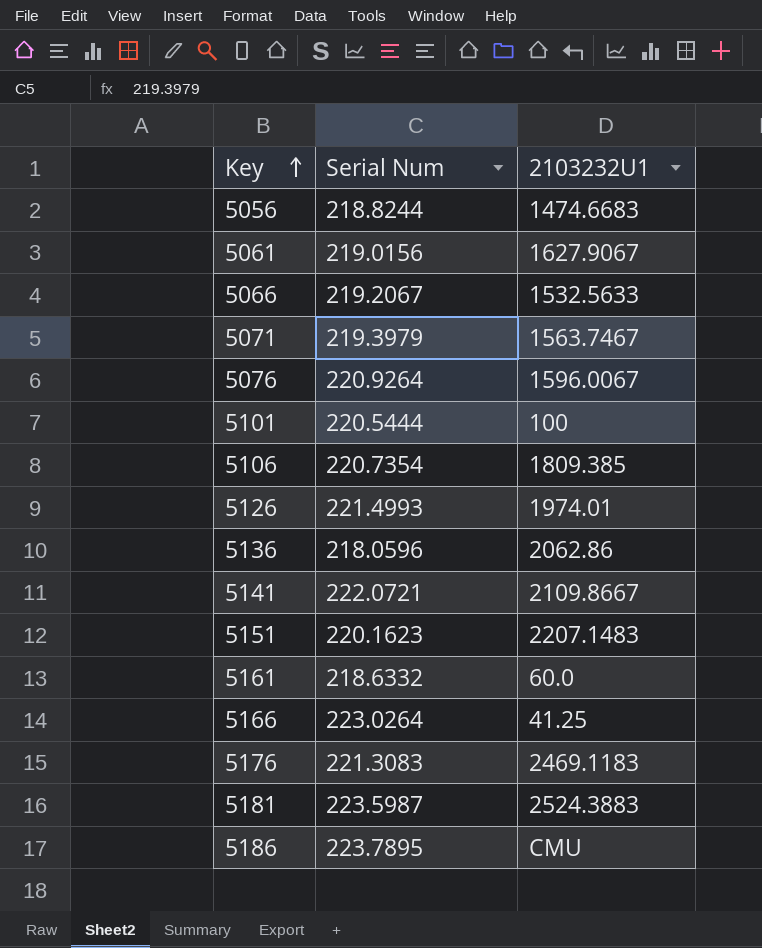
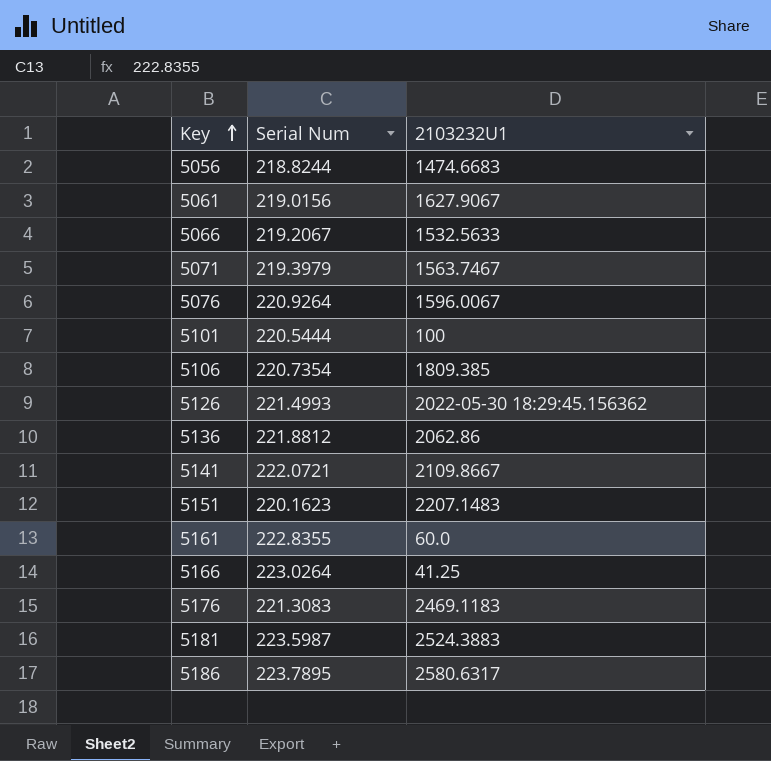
5126 | 2103232U1: 1974.01 -> 2022-05-30 18:29:45.156362
5136 | Serial Num: 218.0596 -> 221.8812
5161 | Serial Num: 218.6332 -> 222.8355
5186 | 2103232U1: CMU -> 2580.6317

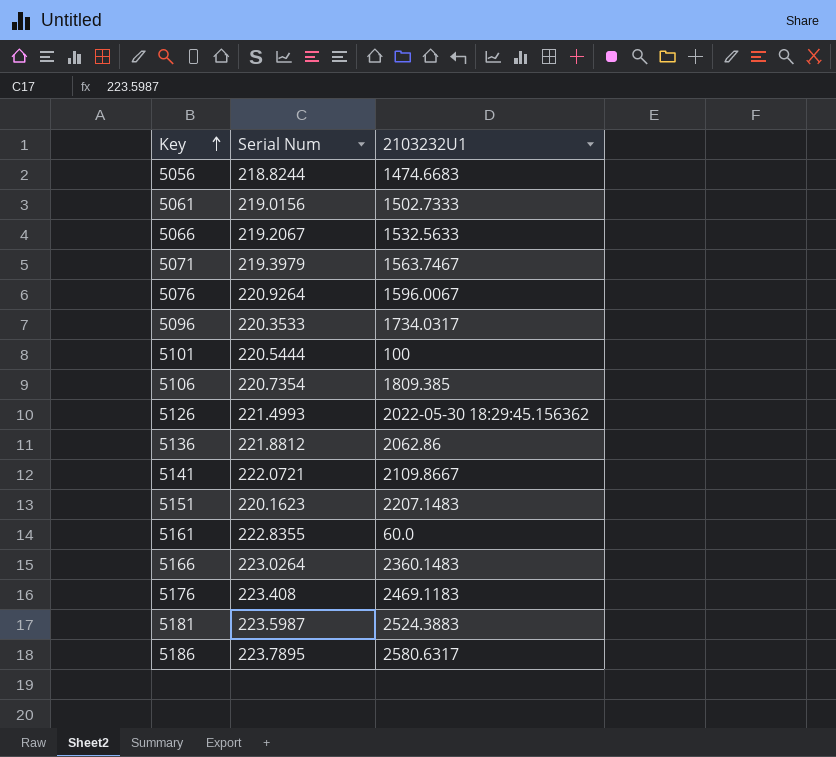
5061 | 2103232U1: 1627.9067 -> 1502.7333
row 5096: none -> 220.3533 | 1734.0317
5166 | 2103232U1: 41.25 -> 2360.1483
5176 | Serial Num: 221.3083 -> 223.408

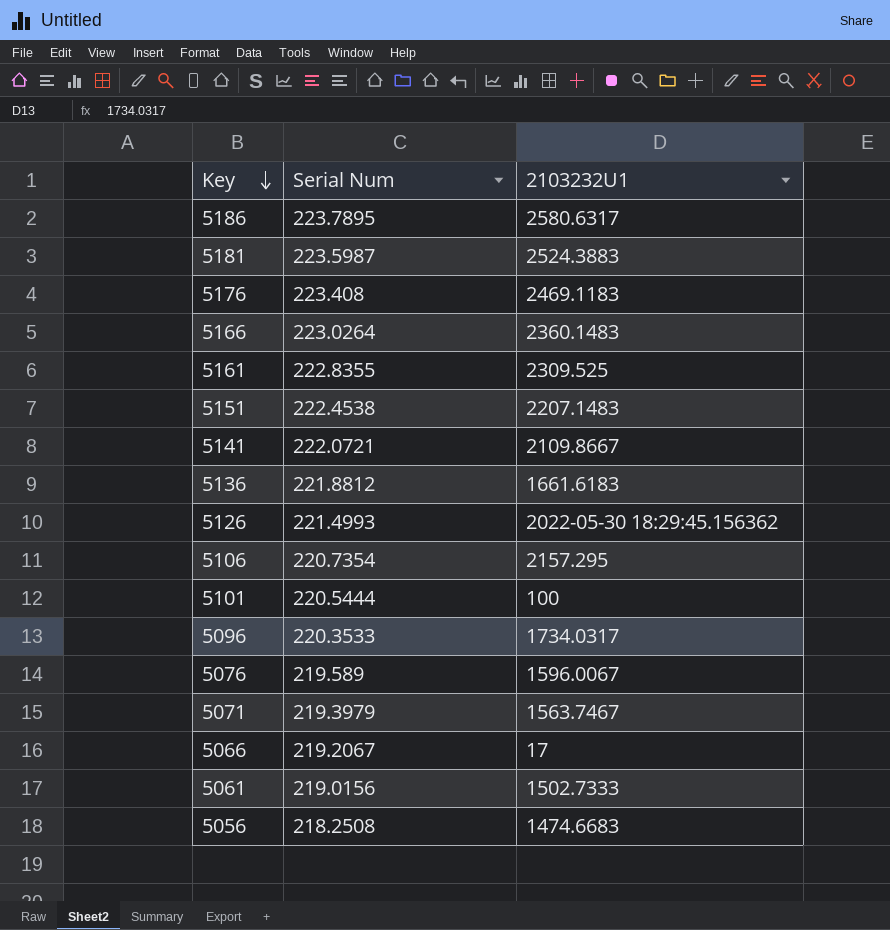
row order: Key ascending -> Key descending
5161 | 2103232U1: 60.0 -> 2309.525
5151 | Serial Num: 220.1623 -> 222.4538
5136 | 2103232U1: 2062.86 -> 1661.6183
5106 | 2103232U1: 1809.385 -> 2157.295
5076 | Serial Num: 220.9264 -> 219.589
5066 | 2103232U1: 1532.5633 -> 17
5056 | Serial Num: 218.8244 -> 218.2508

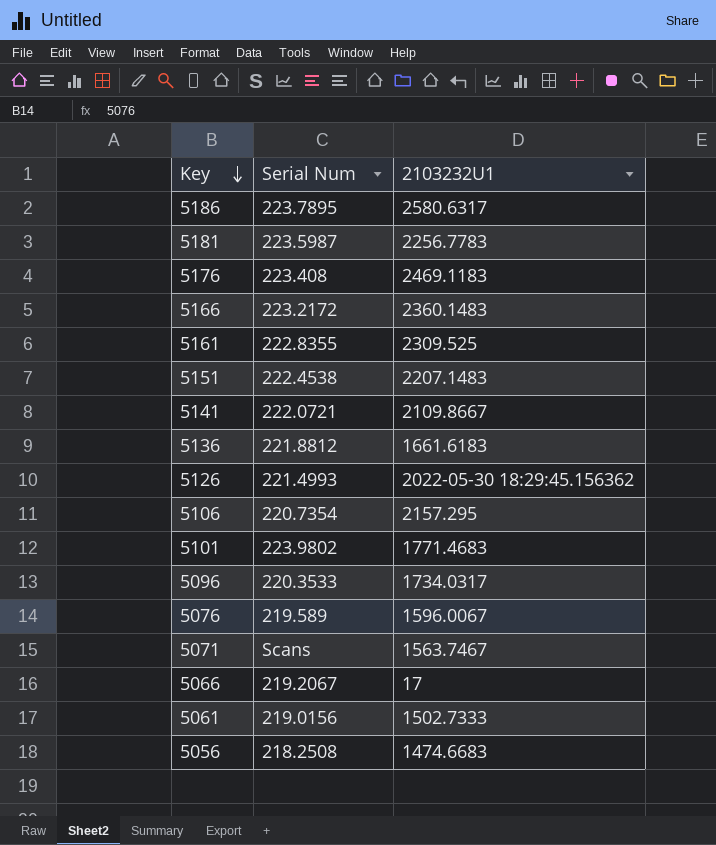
5181 | 2103232U1: 2524.3883 -> 2256.7783
5166 | Serial Num: 223.0264 -> 223.2172
5101 | Serial Num: 220.5444 -> 223.9802
5101 | 2103232U1: 100 -> 1771.4683
5071 | Serial Num: 219.3979 -> Scans

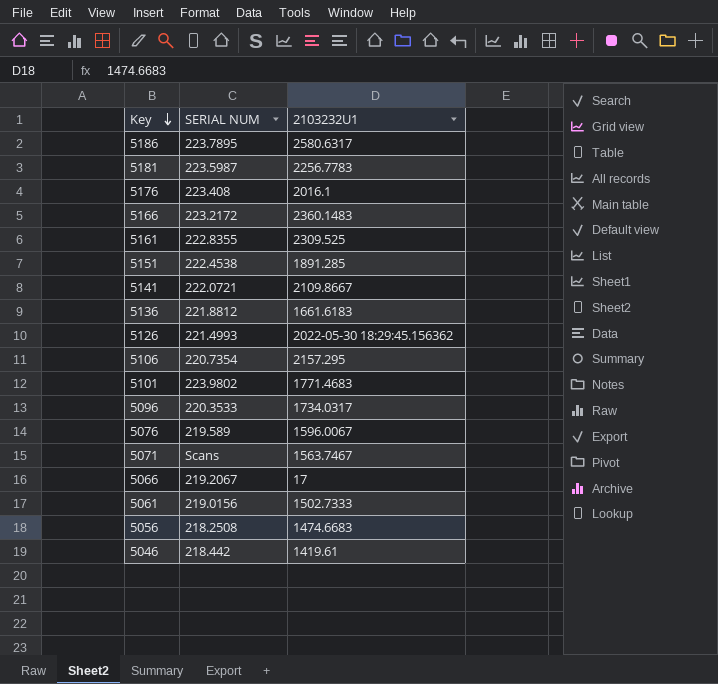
column name: Serial Num -> SERIAL NUM
5176 | 2103232U1: 2469.1183 -> 2016.1
5151 | 2103232U1: 2207.1483 -> 1891.285
row 5046: none -> 218.442 | 1419.61

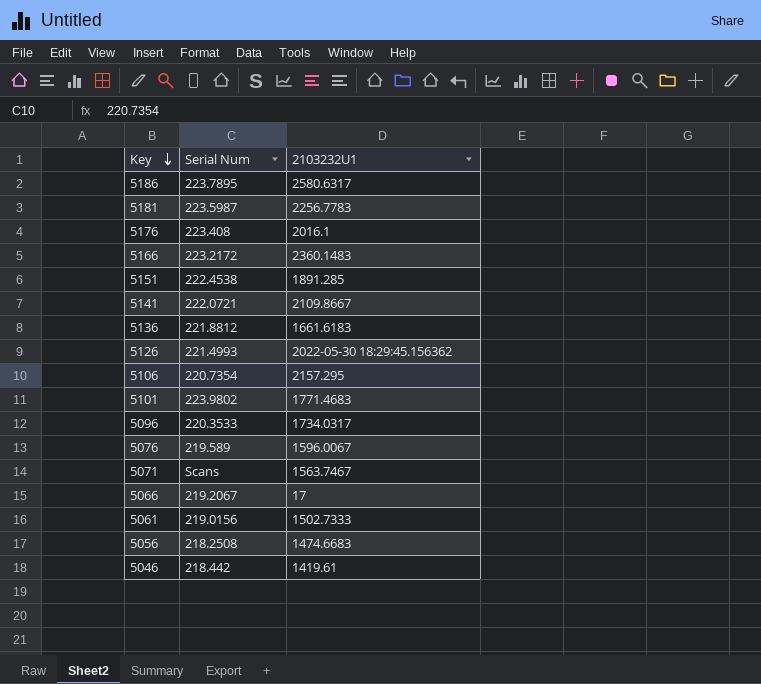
column name: SERIAL NUM -> Serial Num
row 5161: 222.8355 | 2309.525 -> none

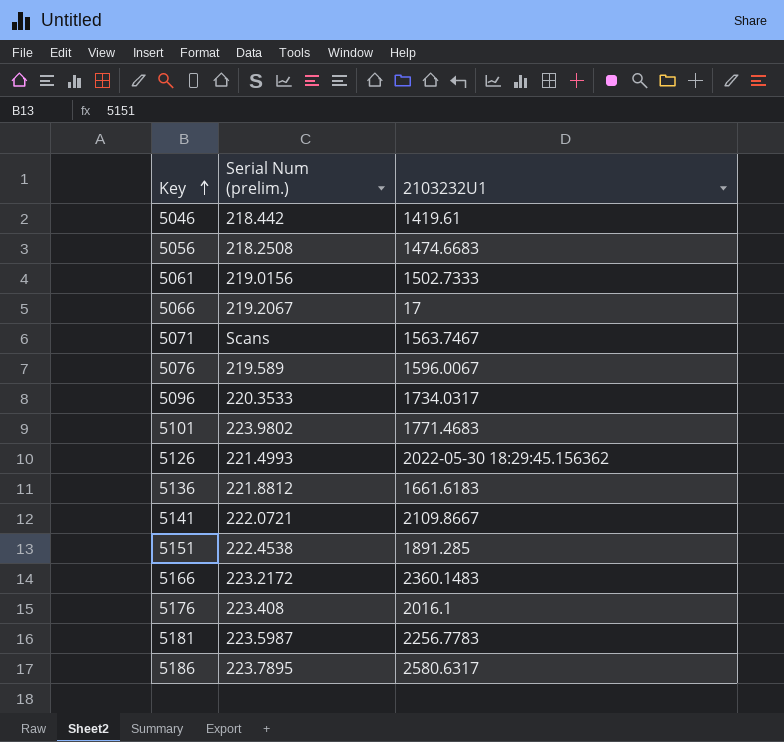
row order: Key descending -> Key ascending
column name: Serial Num -> Serial Num (prelim.)
row 5106: 220.7354 | 2157.295 -> none

